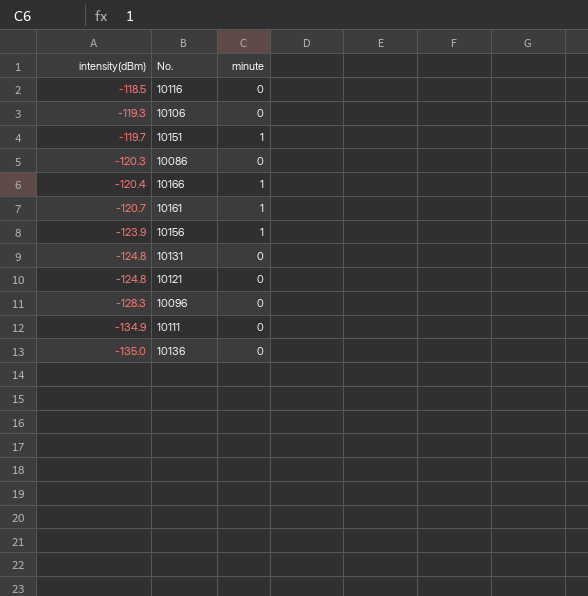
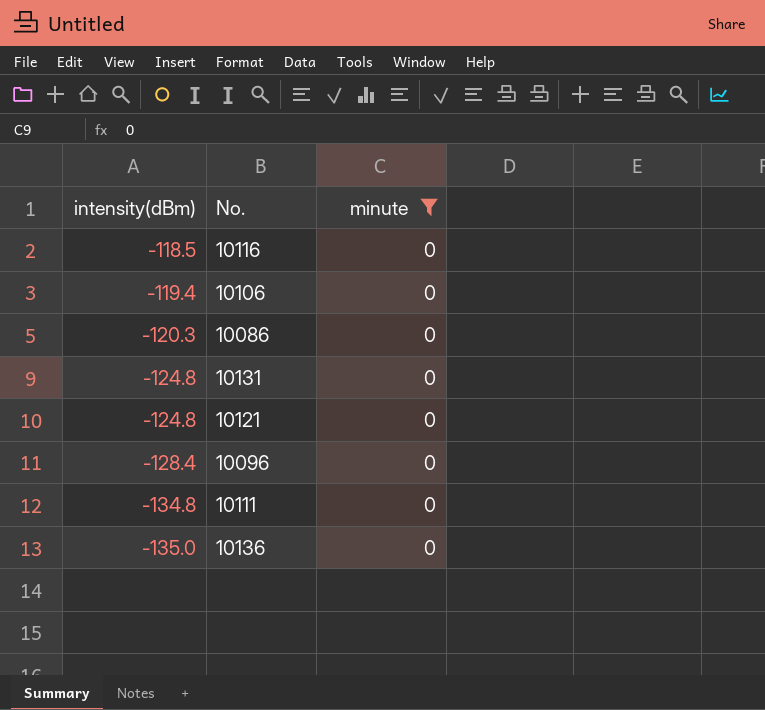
filter: none -> minute = 0
10106 | intensity(dBm): -119.3 -> -119.4
10096 | intensity(dBm): -128.3 -> -128.4
10111 | intensity(dBm): -134.9 -> -134.8

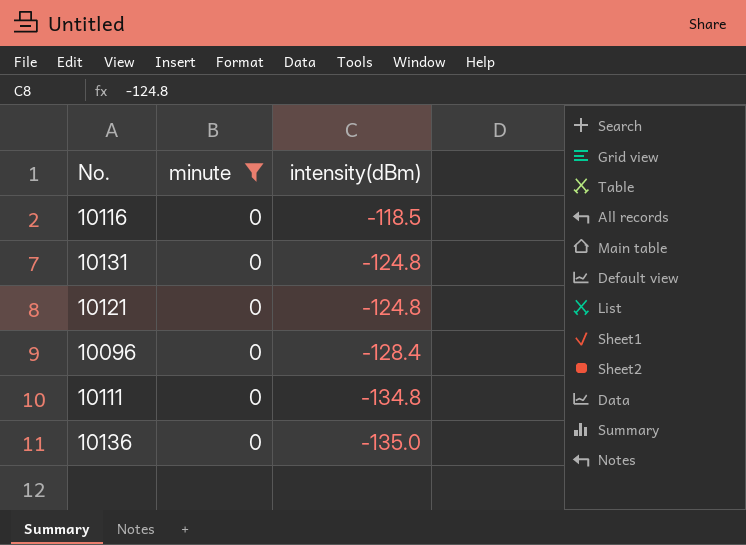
column intensity(dBm) | position: 1 -> 3
row 10106: -119.4 | 0 -> none
row 10086: -120.3 | 0 -> none

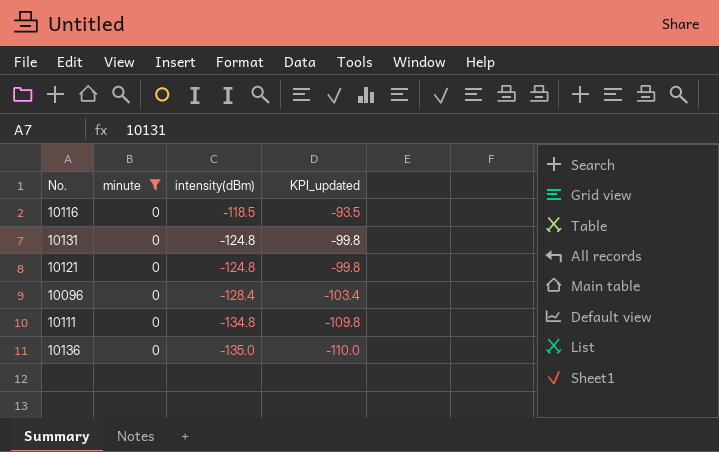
column KPI_updated | formula: none -> [intensity(dBm)] + 25

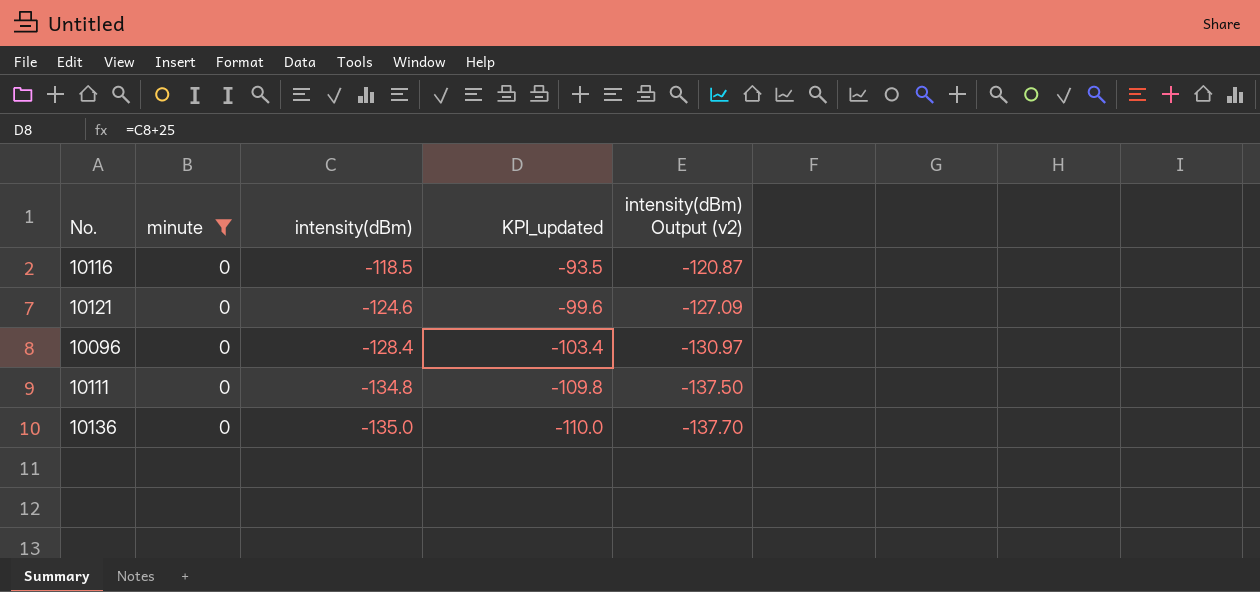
column intensity(dBm) Output (v2) | formula: none -> [intensity(dBm)] * 1.02
row 10131: 0 | -124.8 | -99.8 -> none
10121 | intensity(dBm): -124.8 -> -124.6
10121 | KPI_updated: -99.8 -> -99.6

